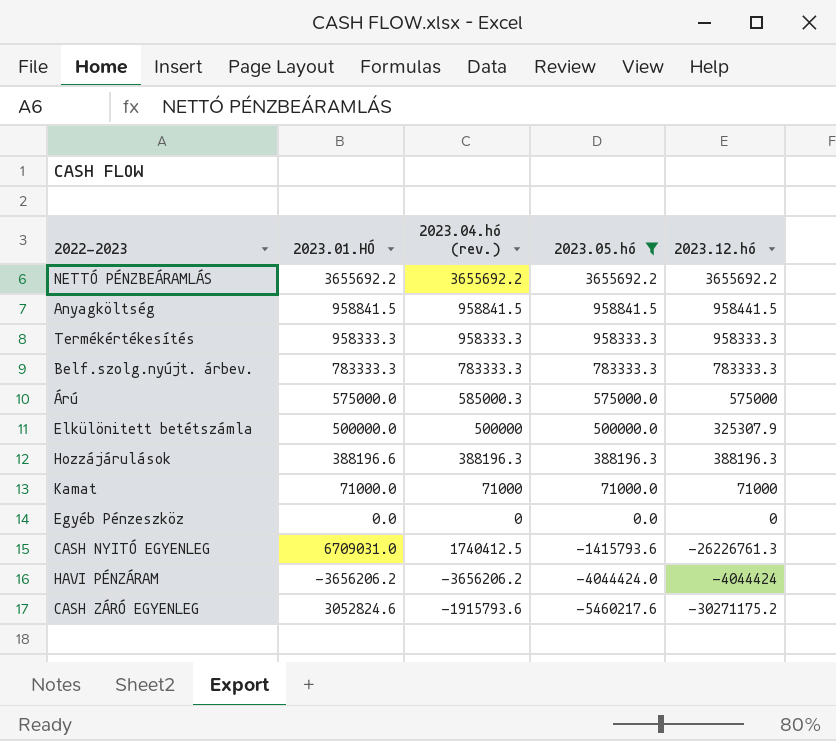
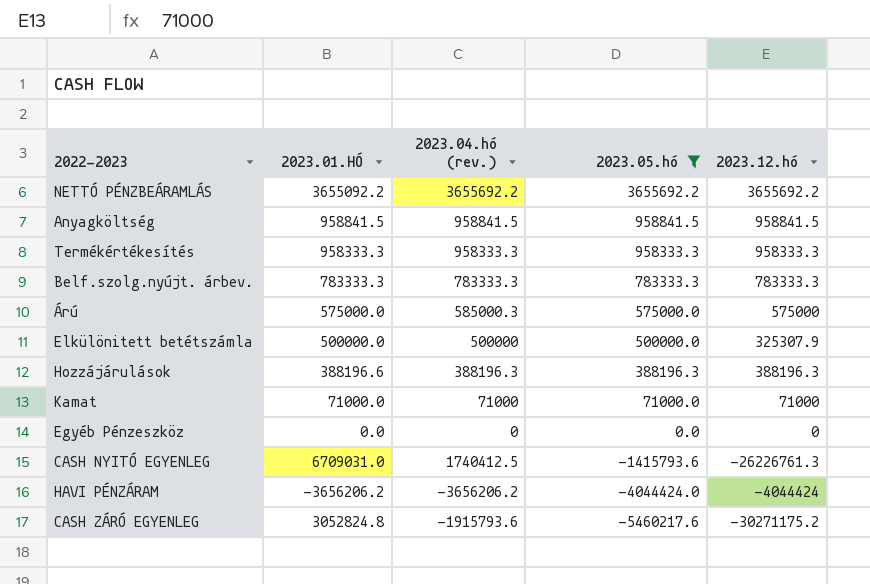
NETTÓ PÉNZBEÁRAMLÁS | 2023.01.HÓ: 3655692.2 -> 3655092.2
Anyagköltség | 2023.12.hó: 958441.5 -> 958841.5
CASH ZÁRÓ EGYENLEG | 2023.01.HÓ: 3052824.6 -> 3052824.8

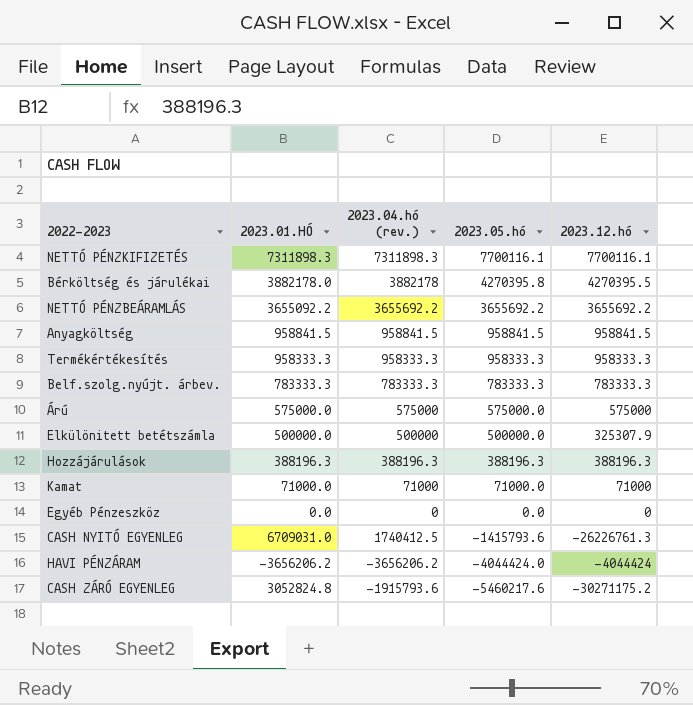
filter: 2023.05.hó <= 3655692.2 -> none
Árú | 2023.04.hó (rev.): 585000.3 -> 575000
Hozzájárulások | 2023.01.HÓ: 388196.6 -> 388196.3

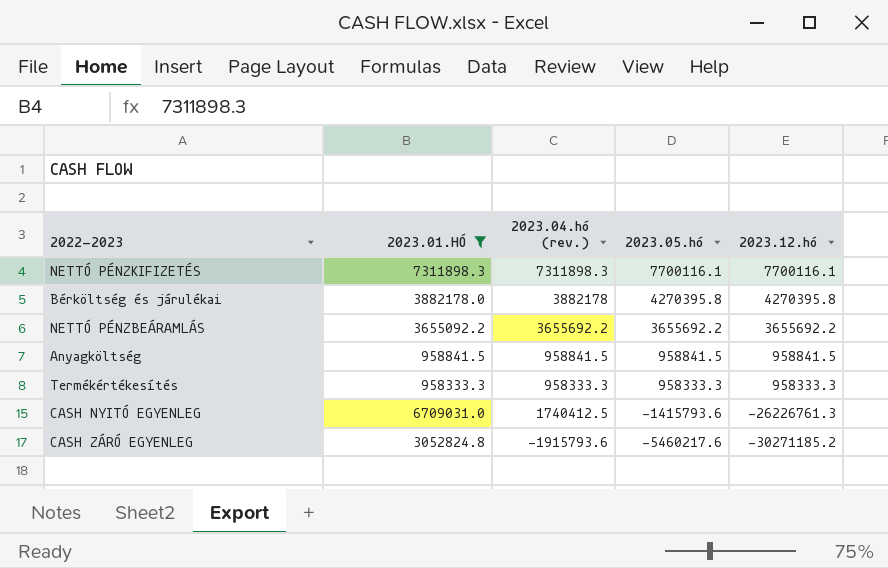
filter: none -> 2023.01.HÓ >= 958333.3
Bérköltség és járulékai | 2023.12.hó: 4270395.5 -> 4270395.8
CASH ZÁRÓ EGYENLEG | 2023.12.hó: -30271175.2 -> -30271185.2

